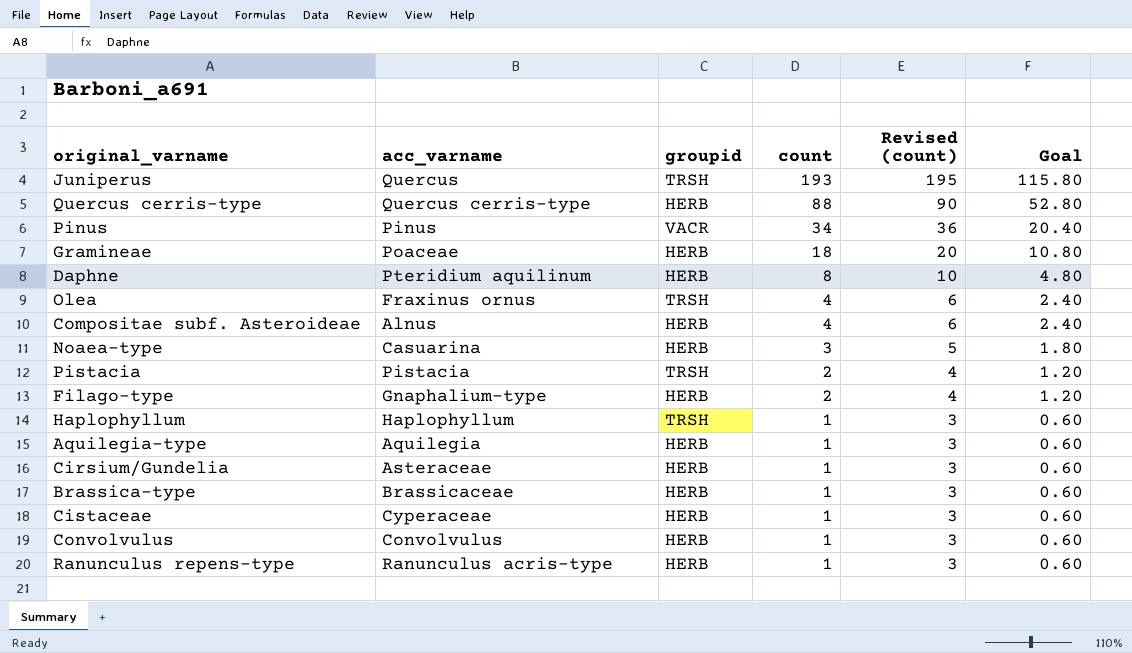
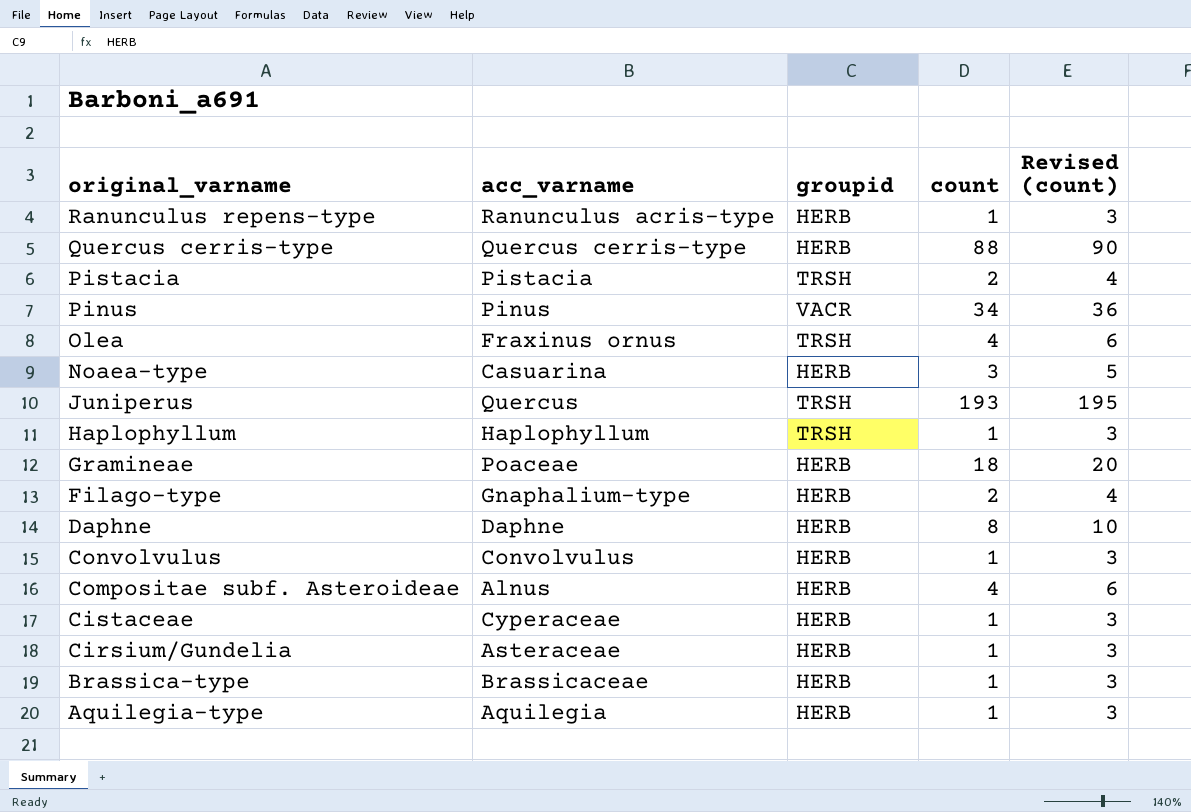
row order: count descending -> original_varname descending
column Goal | formula: [count] * 0.6 -> none
Daphne | acc_varname: Pteridium aquilinum -> Daphne

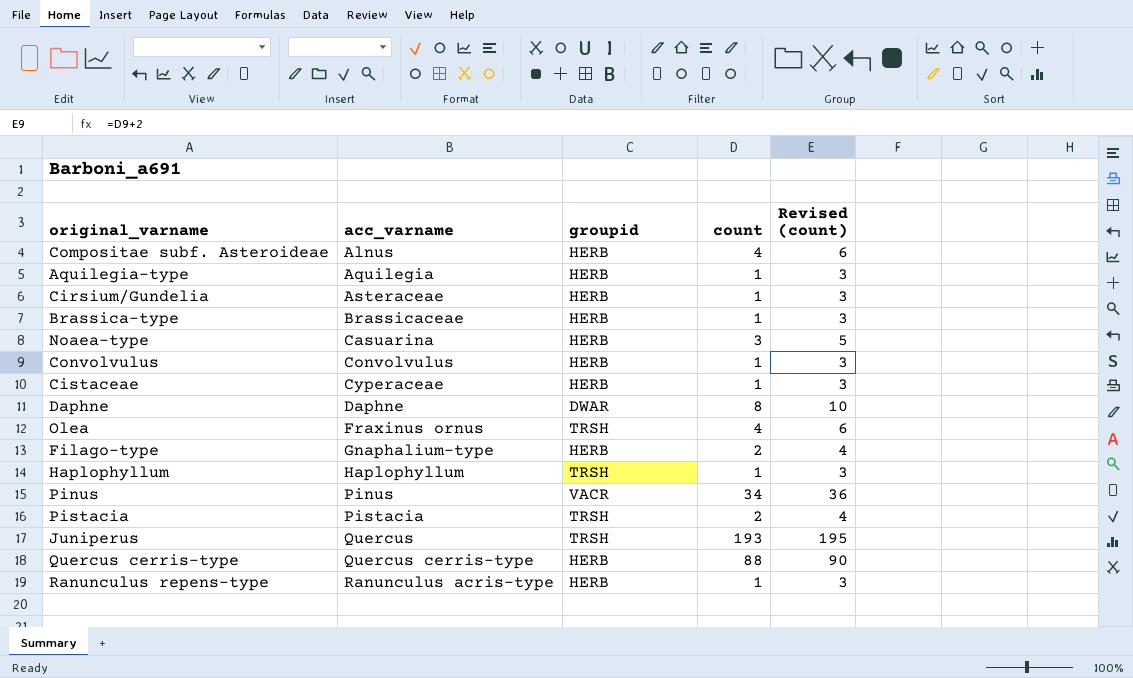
row order: original_varname descending -> acc_varname ascending
row Gramineae: Poaceae | HERB | 18 | 20 -> none
Daphne | groupid: HERB -> DWAR

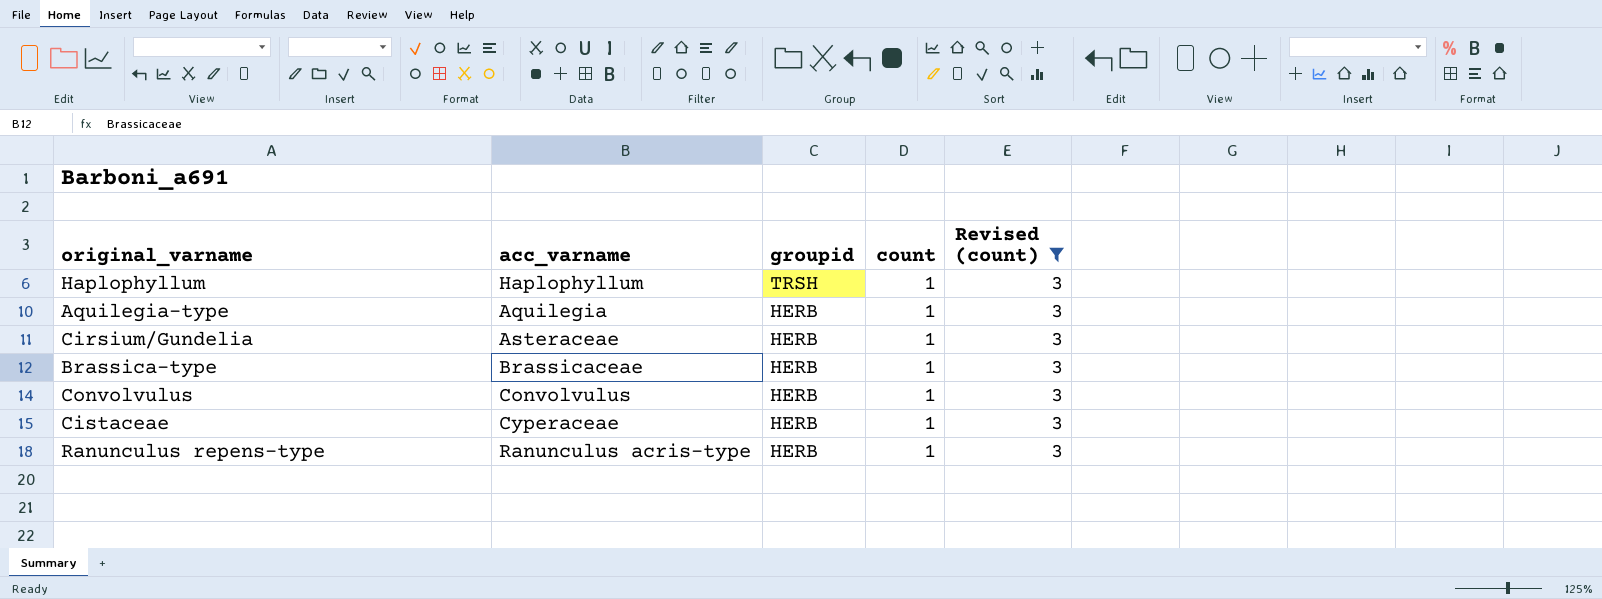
filter: none -> Revised (count) = 3
row order: acc_varname ascending -> groupid descending

